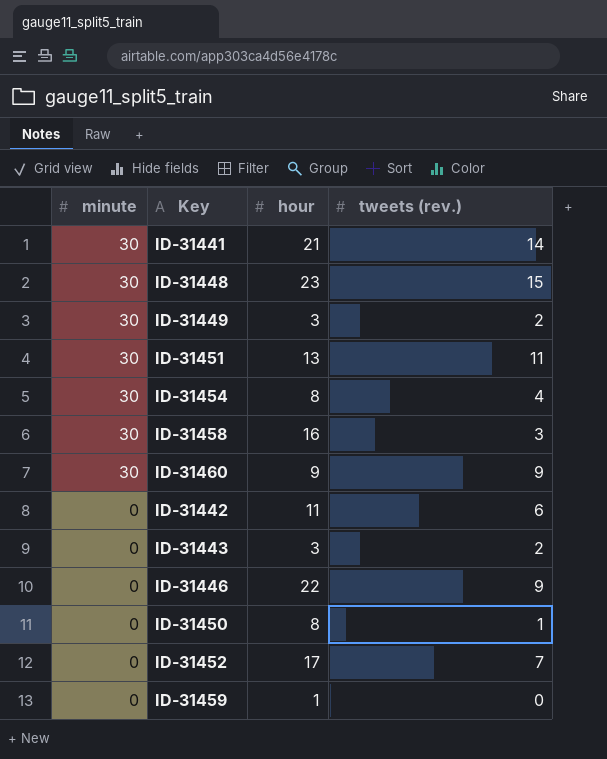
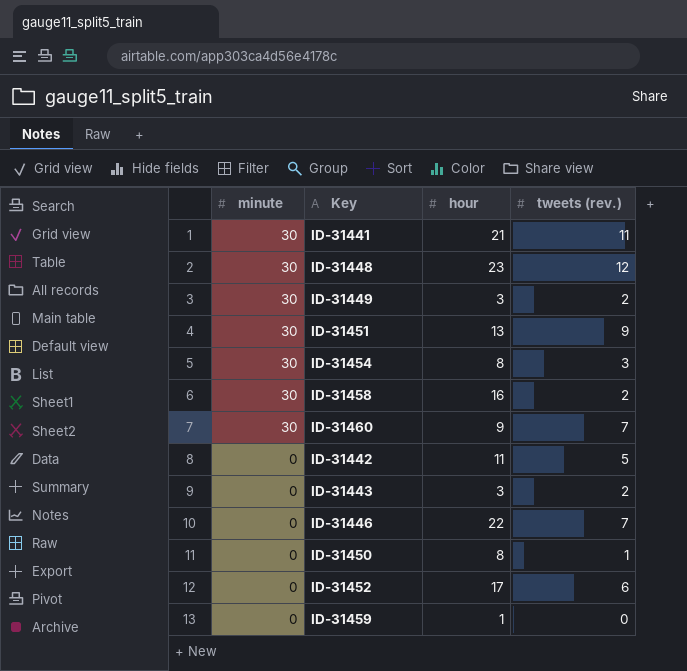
ID-31441 | tweets (rev.): 14 -> 11
ID-31448 | tweets (rev.): 15 -> 12
ID-31451 | tweets (rev.): 11 -> 9
ID-31454 | tweets (rev.): 4 -> 3
ID-31458 | tweets (rev.): 3 -> 2
ID-31460 | tweets (rev.): 9 -> 7
ID-31442 | tweets (rev.): 6 -> 5
ID-31446 | tweets (rev.): 9 -> 7
ID-31452 | tweets (rev.): 7 -> 6

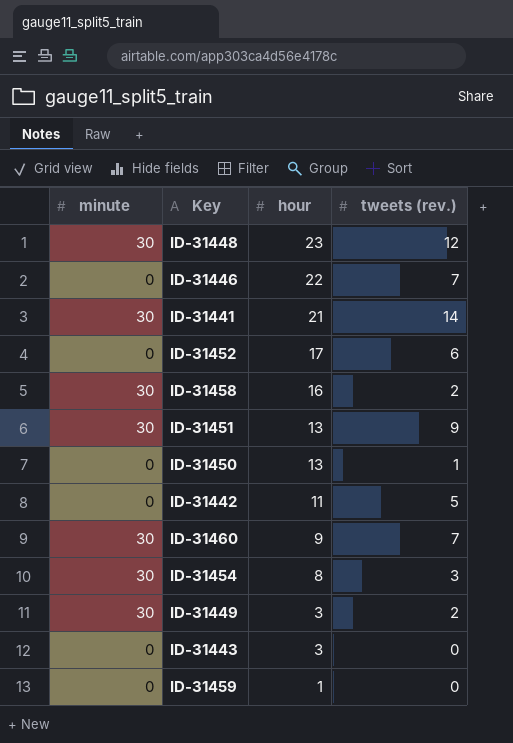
row order: minute descending -> hour descending
ID-31441 | tweets (rev.): 11 -> 14
ID-31450 | hour: 8 -> 13
ID-31443 | tweets (rev.): 2 -> 0

